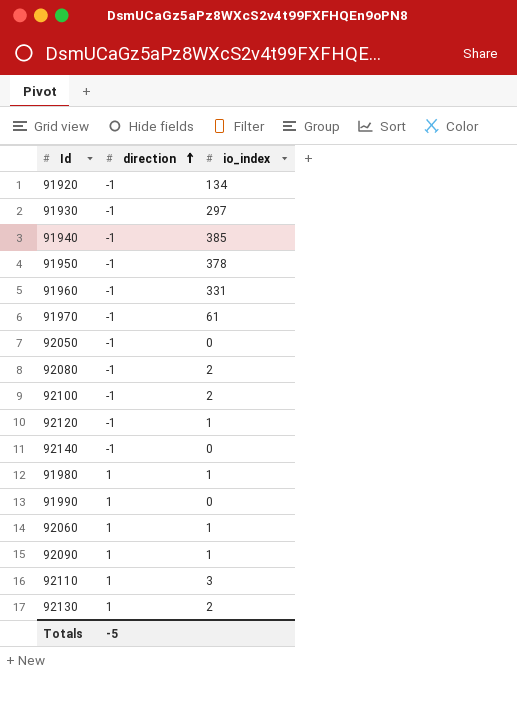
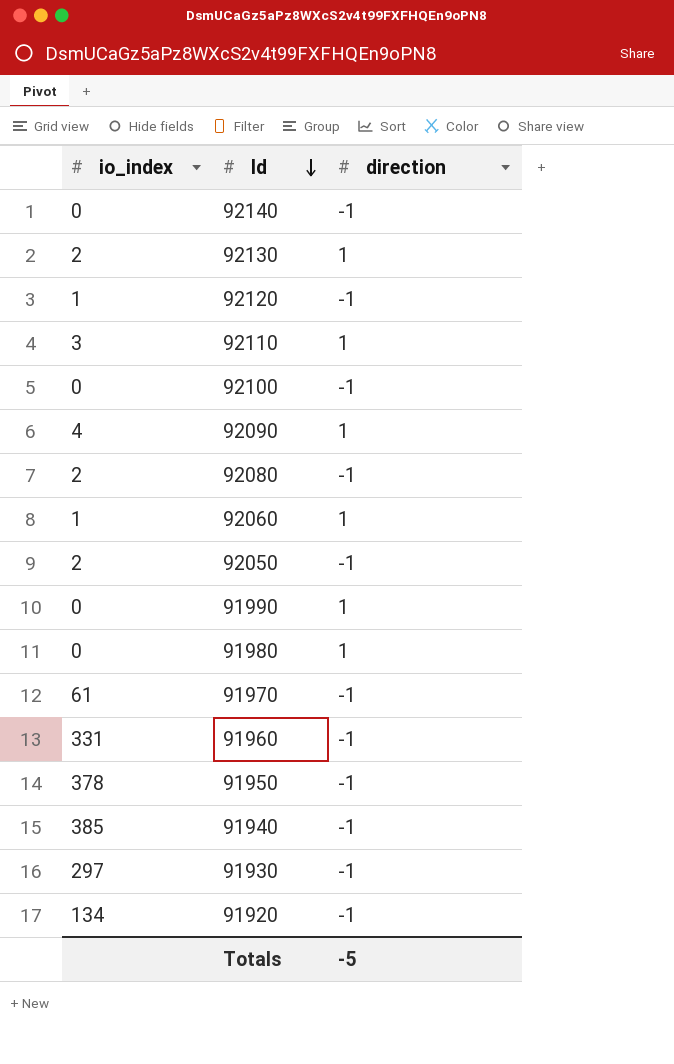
row order: direction ascending -> Id descending
column io_index | position: 3 -> 1
92100 | io_index: 2 -> 0
92090 | io_index: 1 -> 4
92050 | io_index: 0 -> 2
91980 | io_index: 1 -> 0

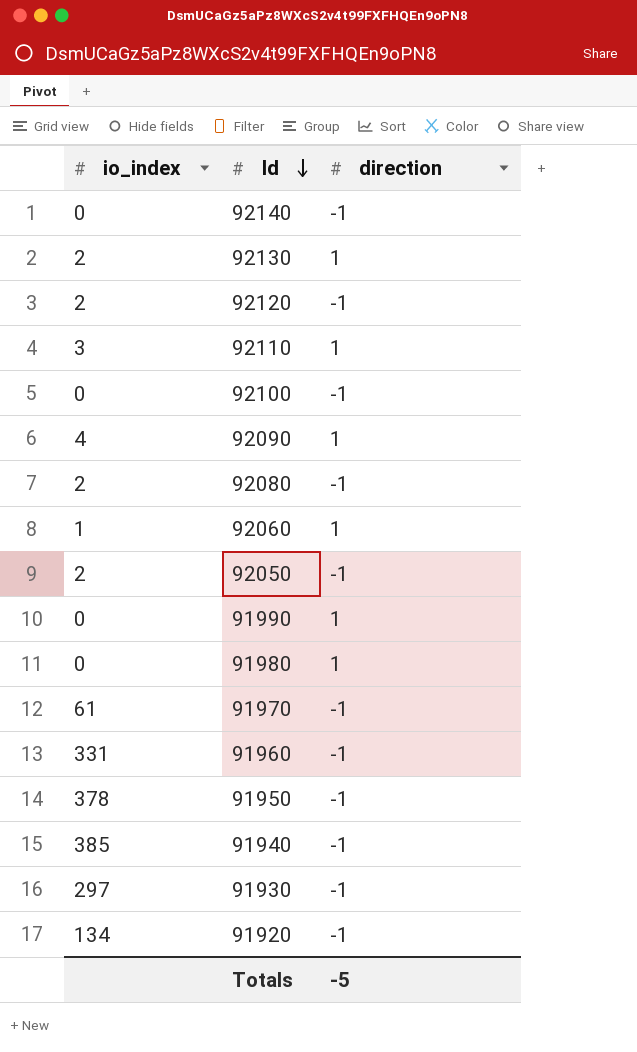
92120 | io_index: 1 -> 2

